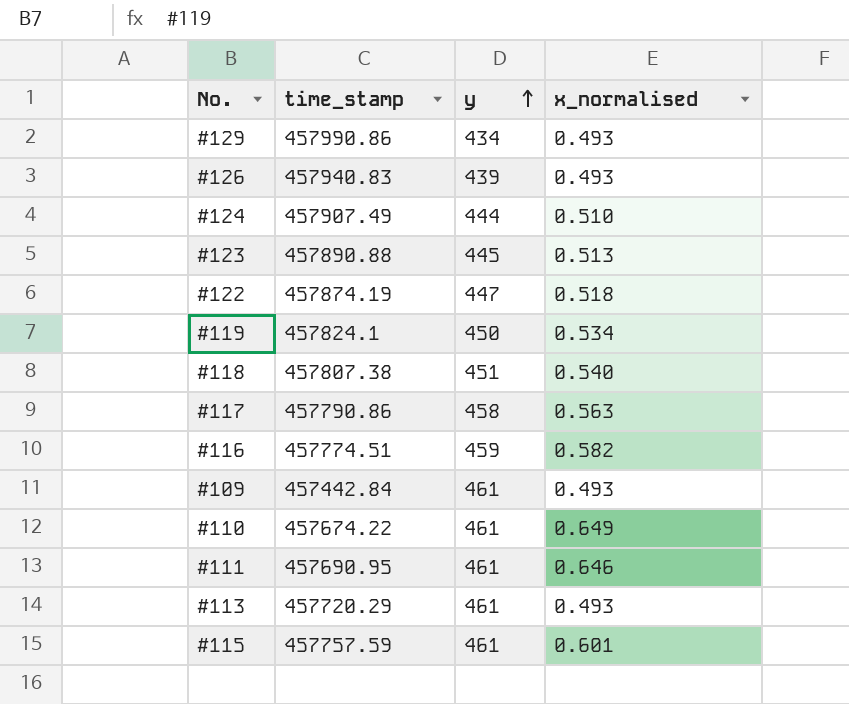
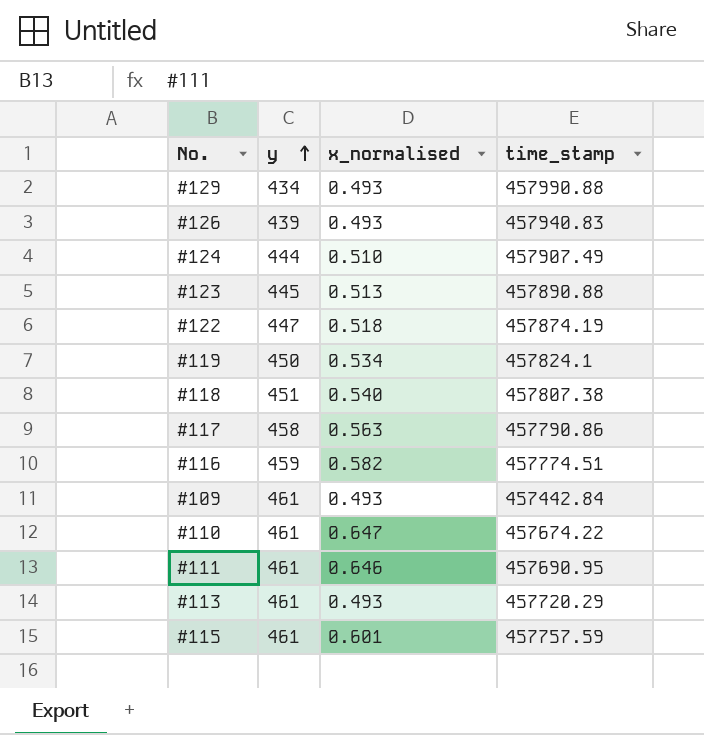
column time_stamp | position: 2 -> 4
#129 | time_stamp: 457990.86 -> 457990.88
#110 | x_normalised: 0.649 -> 0.647

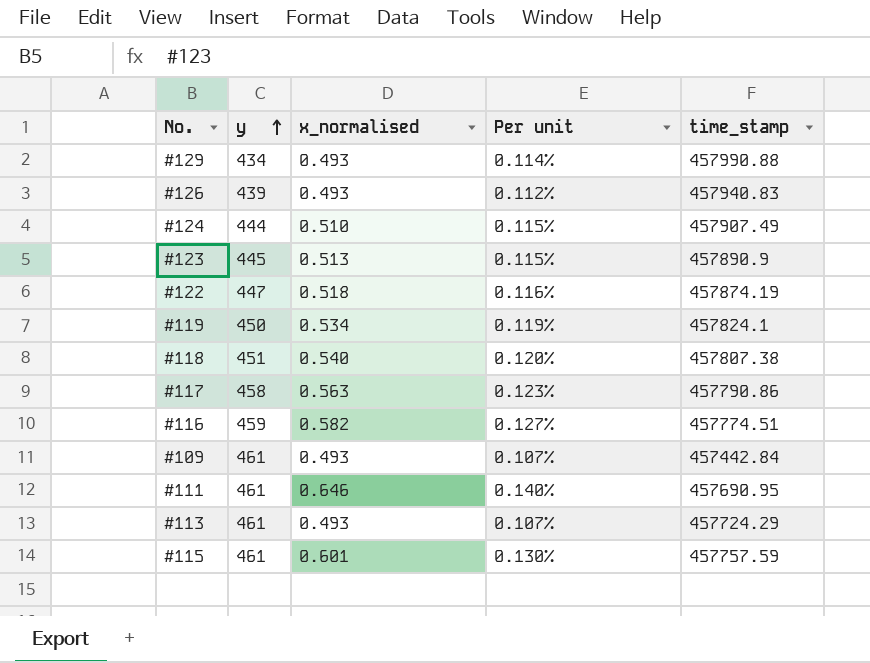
column Per unit | formula: none -> [x_normalised] / [y]
row #110: 461 | 0.647 | 457674.22 -> none
#123 | time_stamp: 457890.88 -> 457890.9
#113 | time_stamp: 457720.29 -> 457724.29

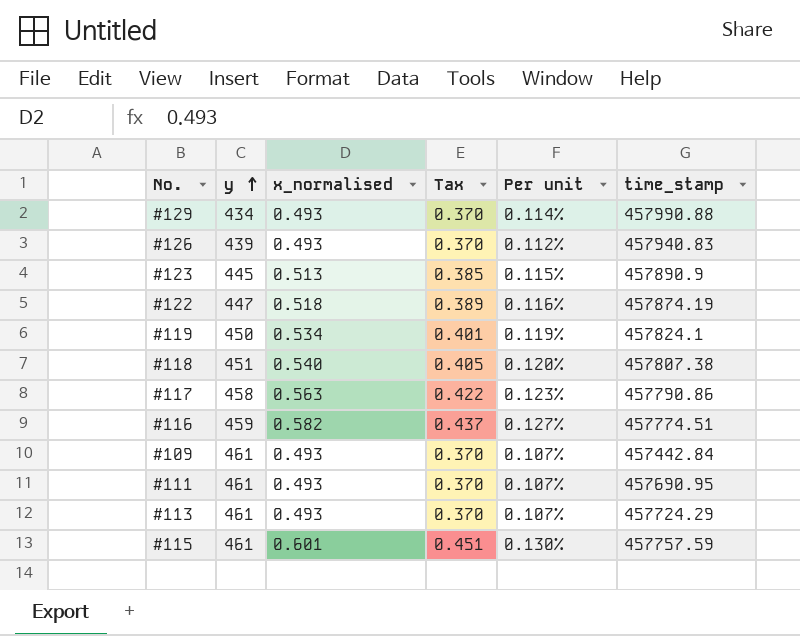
column Tax | formula: none -> [x_normalised] * 0.75
row #124: 444 | 0.510 | 0.115% | 457907.49 -> none
#111 | x_normalised: 0.646 -> 0.493
#111 | Per unit: 0.140% -> 0.107%

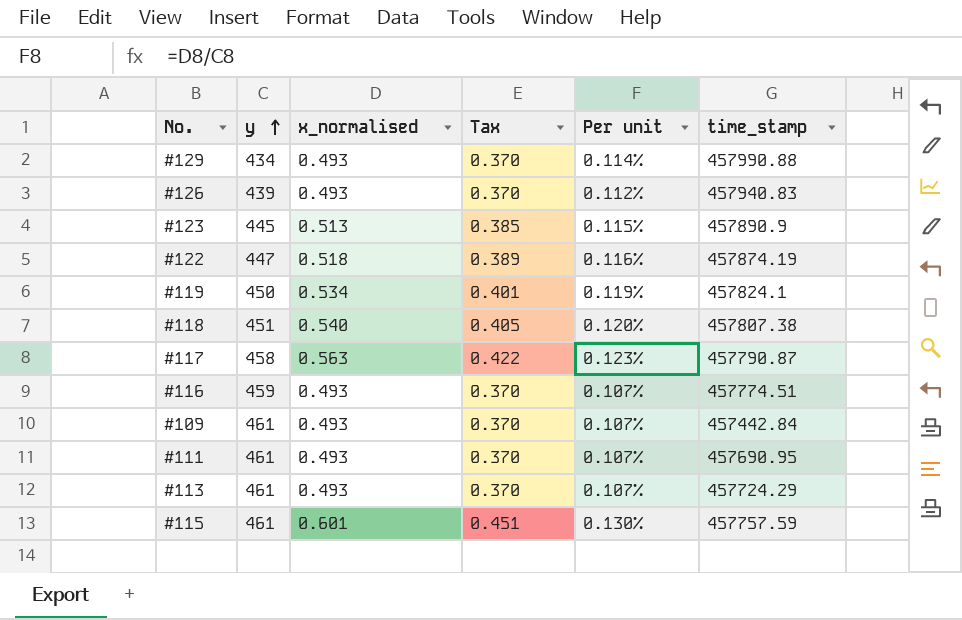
#117 | time_stamp: 457790.86 -> 457790.87
#116 | x_normalised: 0.582 -> 0.493
#116 | Tax: 0.437 -> 0.370
#116 | Per unit: 0.127% -> 0.107%

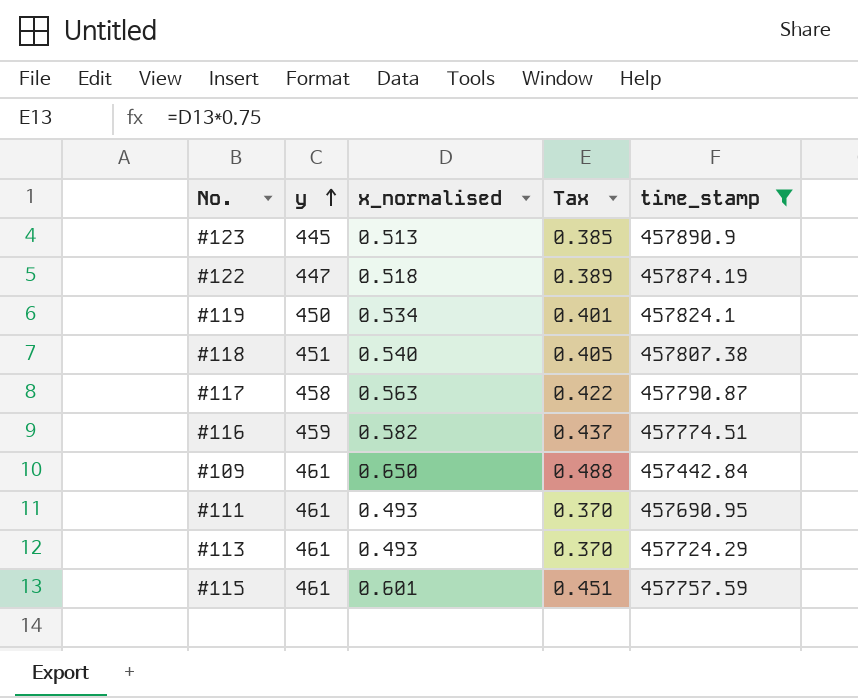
filter: none -> time_stamp <= 457890.9
column Per unit | formula: [x_normalised] / [y] -> none
#116 | x_normalised: 0.493 -> 0.582
#116 | Tax: 0.370 -> 0.437
#109 | x_normalised: 0.493 -> 0.650
#109 | Tax: 0.370 -> 0.488

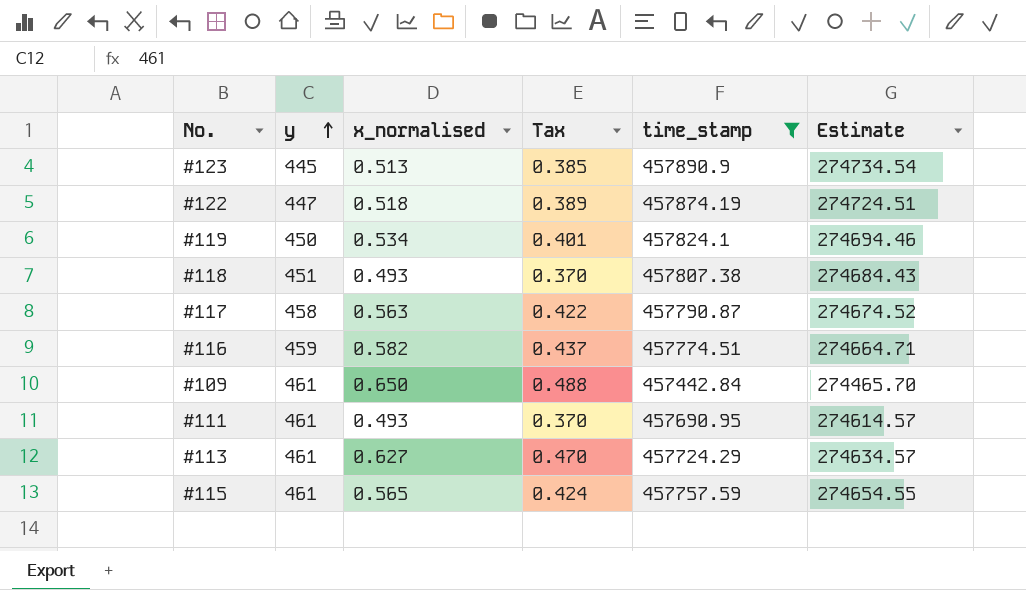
column Estimate | formula: none -> [time_stamp] * 0.6
#118 | x_normalised: 0.540 -> 0.493
#118 | Tax: 0.405 -> 0.370
#113 | x_normalised: 0.493 -> 0.627
#113 | Tax: 0.370 -> 0.470
#115 | x_normalised: 0.601 -> 0.565
#115 | Tax: 0.451 -> 0.424

